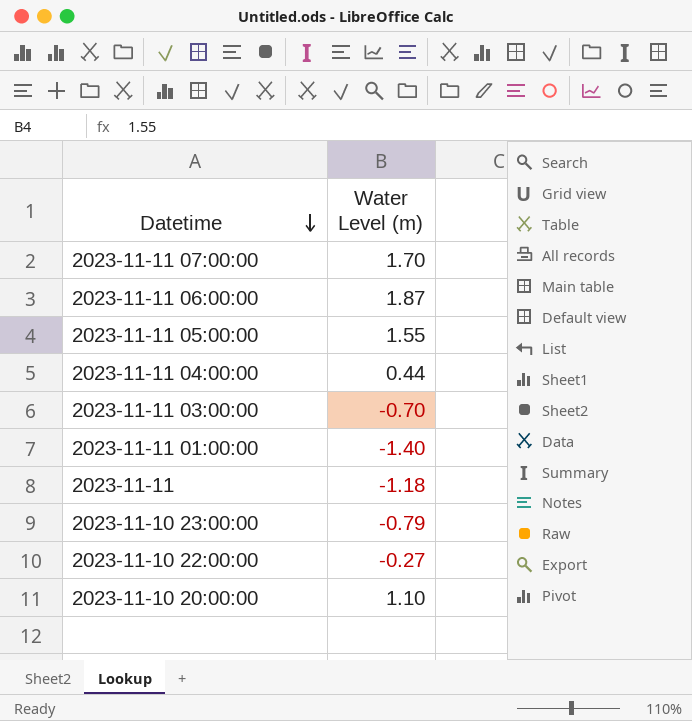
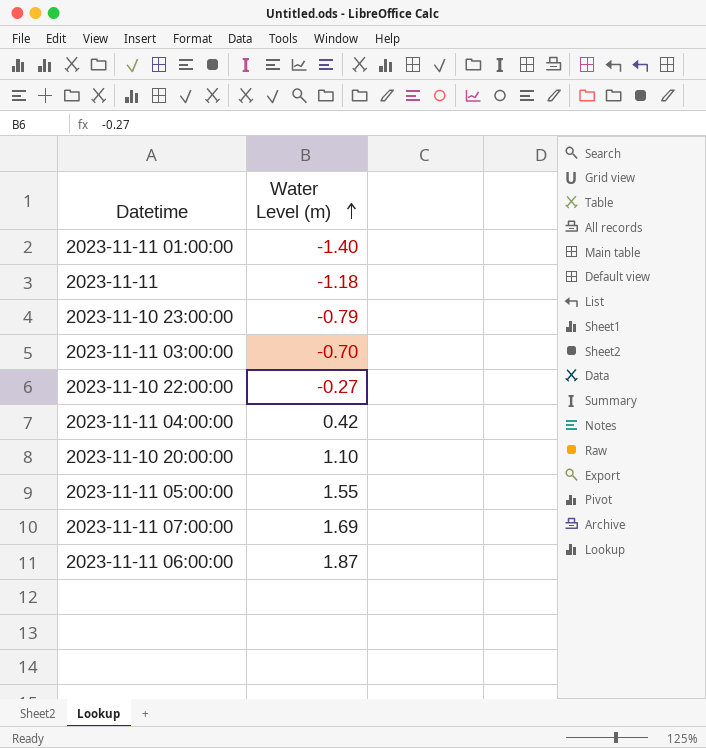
row order: Datetime descending -> Water Level (m) ascending
2023-11-11 04:00:00 | Water Level (m): 0.44 -> 0.42
2023-11-11 07:00:00 | Water Level (m): 1.70 -> 1.69

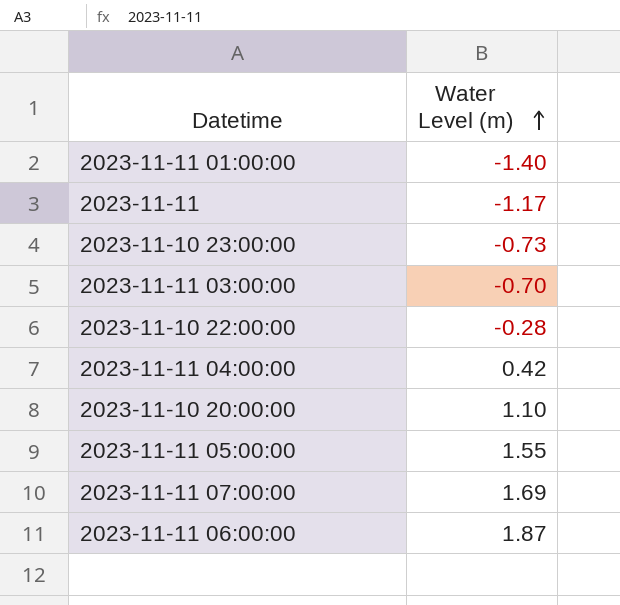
2023-11-11 | Water Level (m): -1.18 -> -1.17
2023-11-10 23:00:00 | Water Level (m): -0.79 -> -0.73
2023-11-10 22:00:00 | Water Level (m): -0.27 -> -0.28

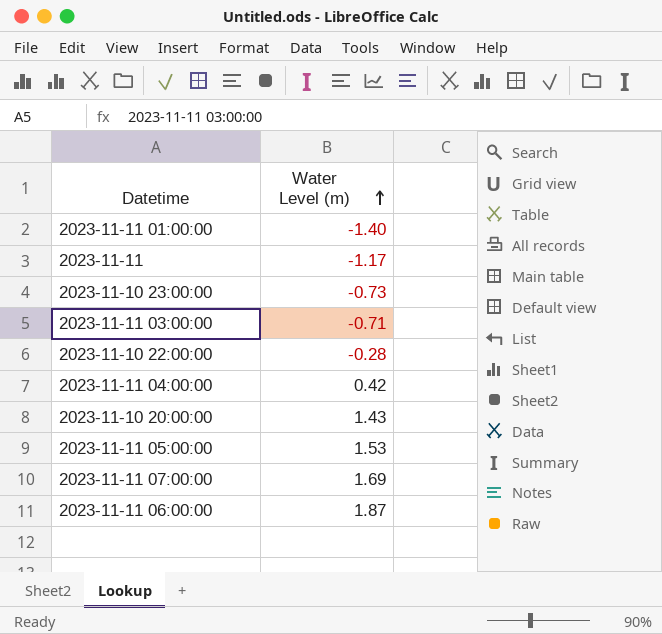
2023-11-11 03:00:00 | Water Level (m): -0.70 -> -0.71
2023-11-10 20:00:00 | Water Level (m): 1.10 -> 1.43
2023-11-11 05:00:00 | Water Level (m): 1.55 -> 1.53

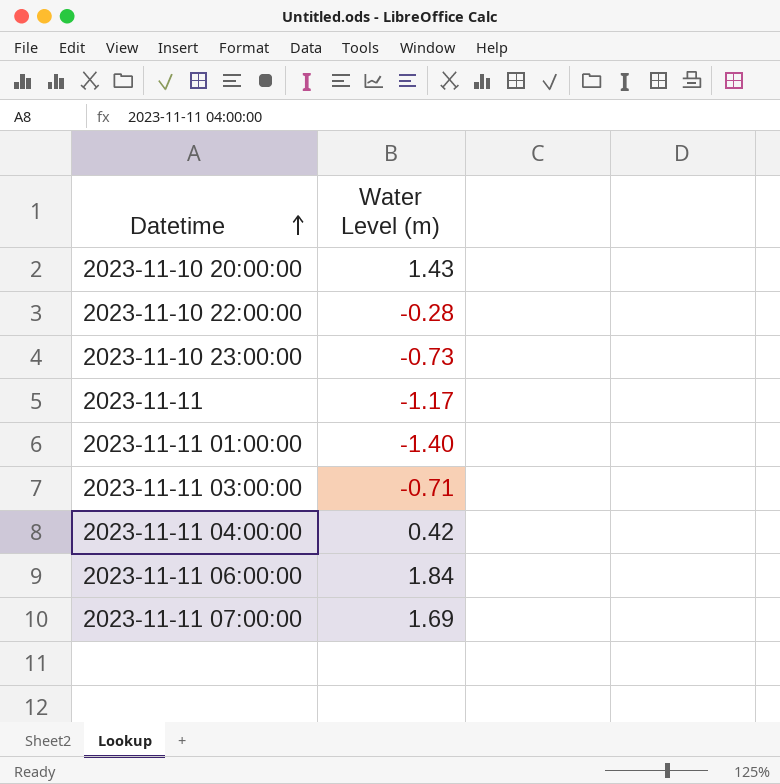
row order: Water Level (m) ascending -> Datetime ascending
row 2023-11-11 05:00:00: 1.53 -> none
2023-11-11 06:00:00 | Water Level (m): 1.87 -> 1.84

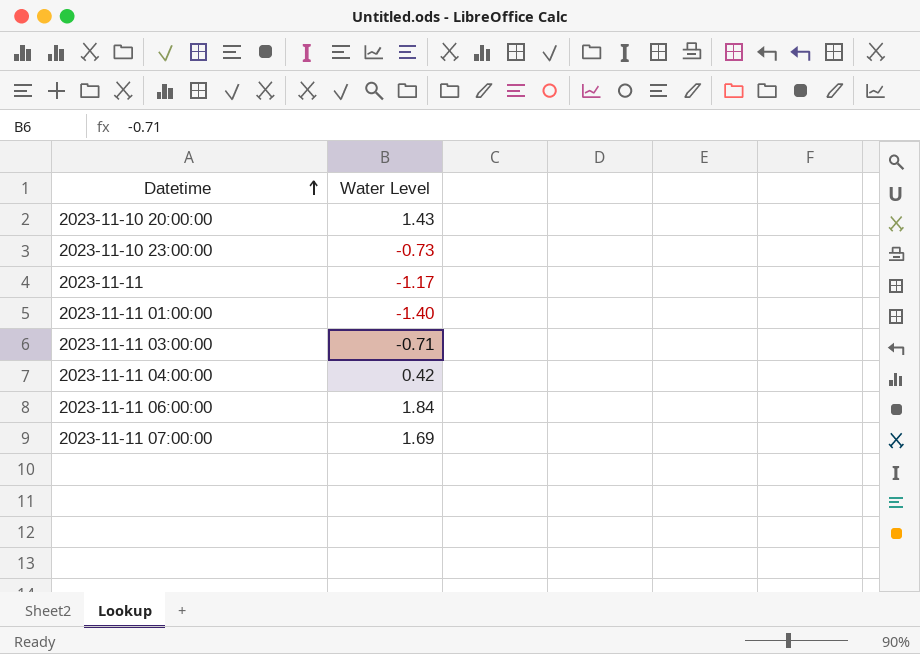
column name: Water Level (m) -> Water Level
row 2023-11-10 22:00:00: -0.28 -> none

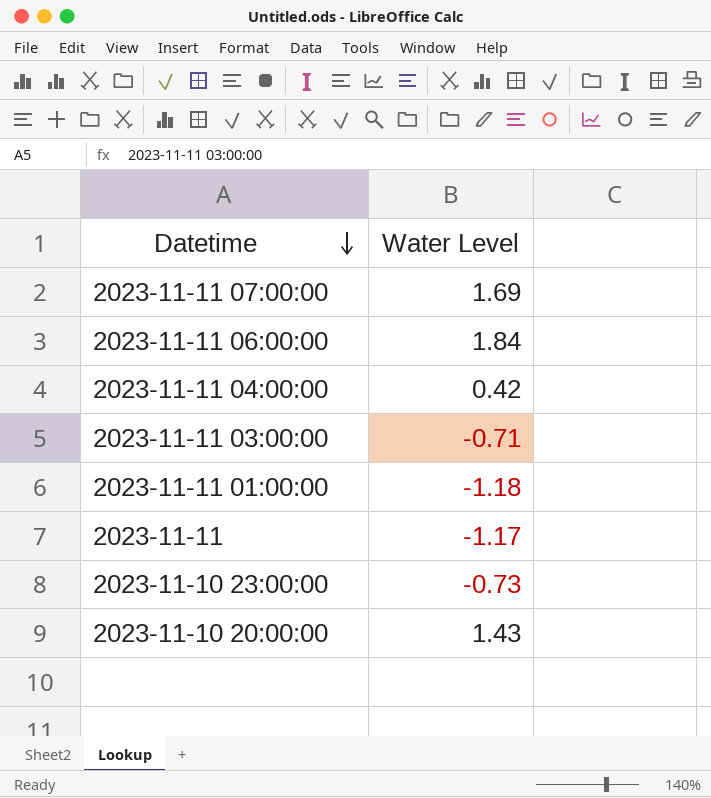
row order: Datetime ascending -> Datetime descending
2023-11-11 01:00:00 | Water Level: -1.40 -> -1.18

